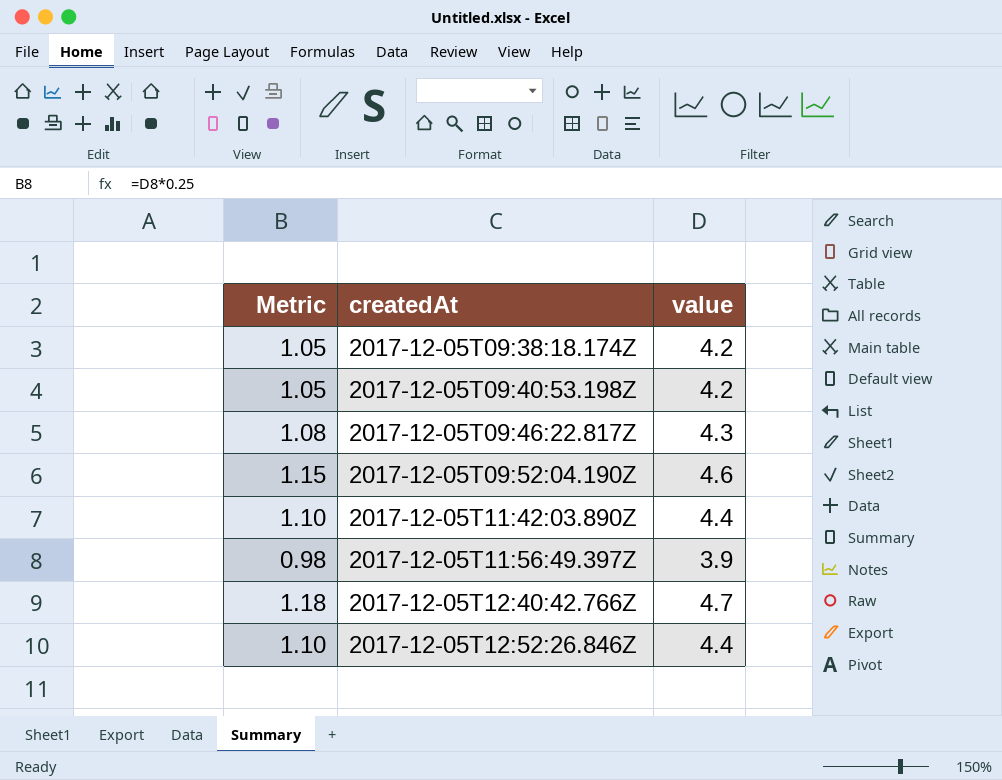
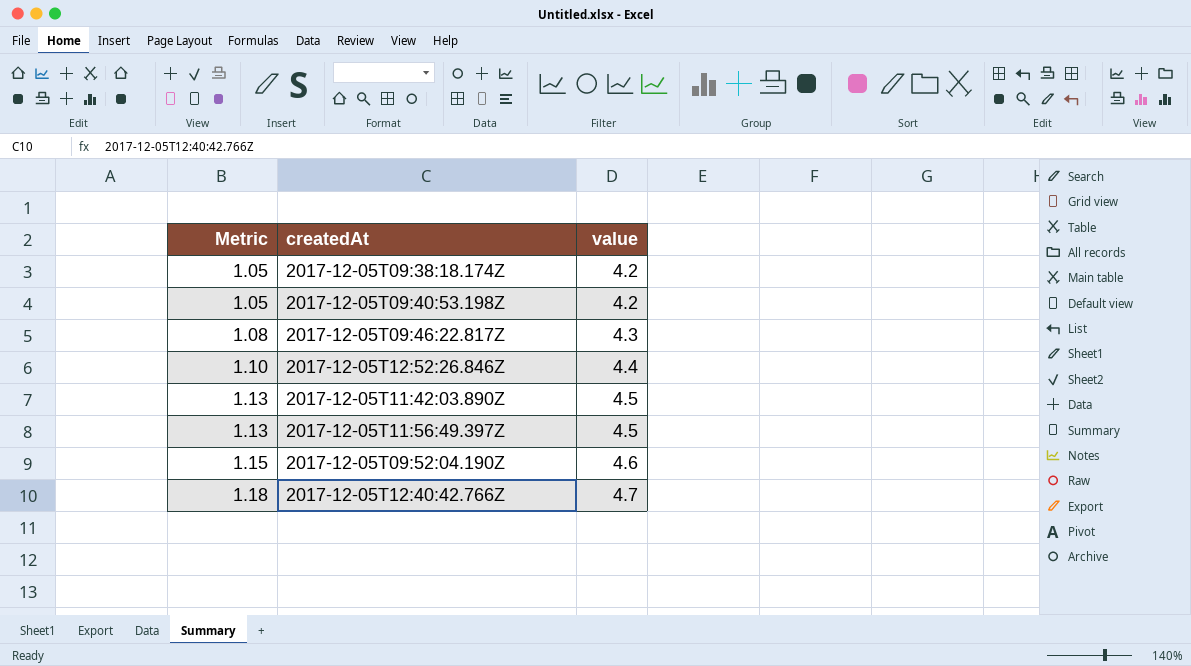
row order: createdAt ascending -> Metric ascending
2017-12-05T11:42:03.890Z | Metric: 1.10 -> 1.13
2017-12-05T11:42:03.890Z | value: 4.4 -> 4.5
2017-12-05T11:56:49.397Z | Metric: 0.98 -> 1.13
2017-12-05T11:56:49.397Z | value: 3.9 -> 4.5

